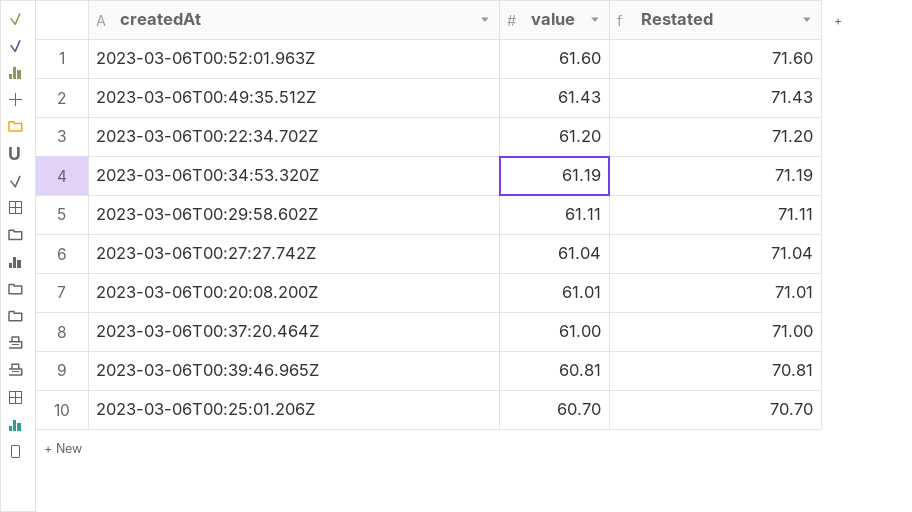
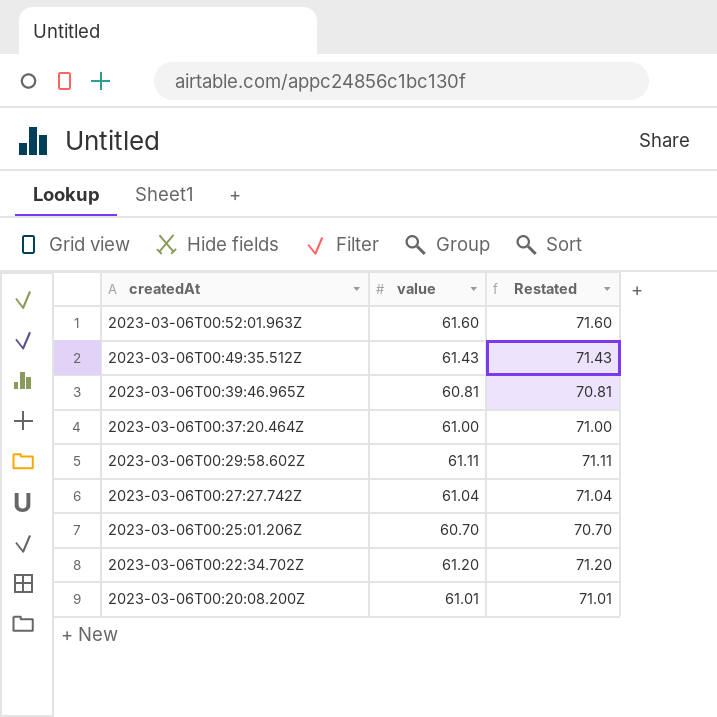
row order: value descending -> createdAt descending
row 2023-03-06T00:34:53.320Z: 61.19 | 71.19 -> none

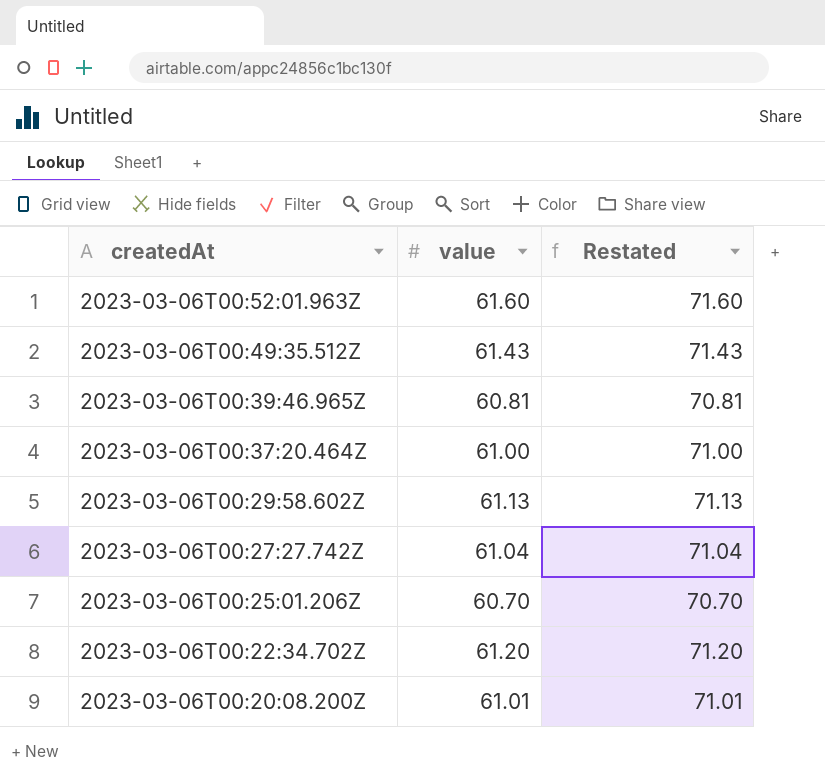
2023-03-06T00:29:58.602Z | value: 61.11 -> 61.13
2023-03-06T00:29:58.602Z | Restated: 71.11 -> 71.13

